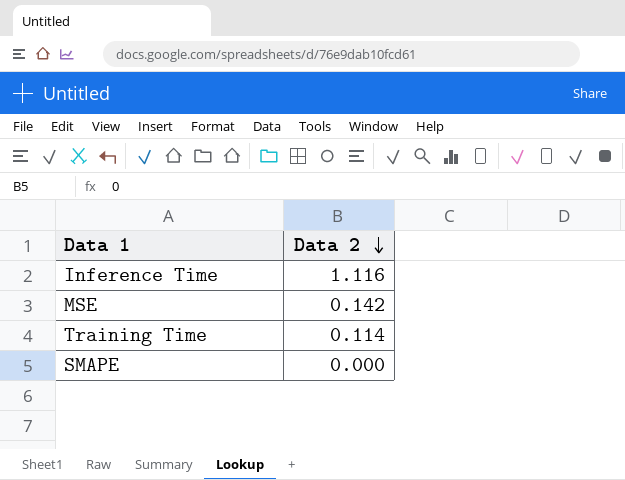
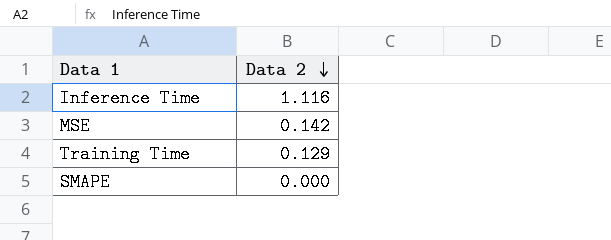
Training Time | Data 2: 0.114 -> 0.129

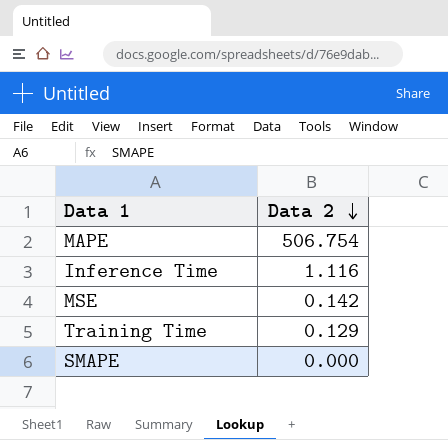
row MAPE: none -> 506.754

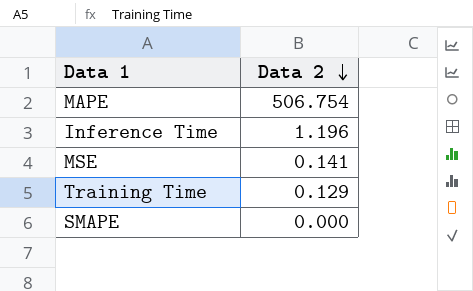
Inference Time | Data 2: 1.116 -> 1.196
MSE | Data 2: 0.142 -> 0.141

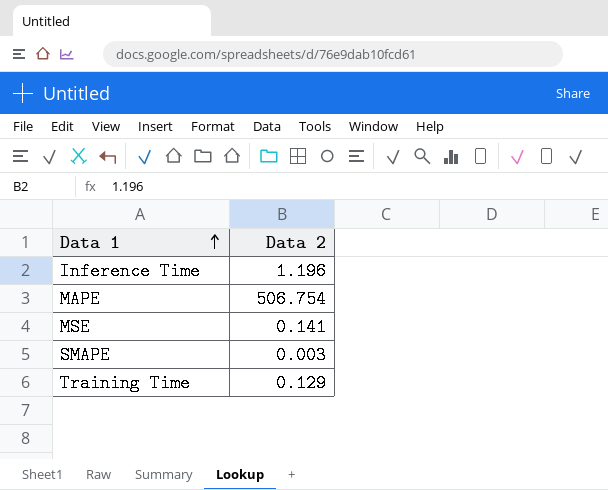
row order: Data 2 descending -> Data 1 ascending
SMAPE | Data 2: 0.000 -> 0.003

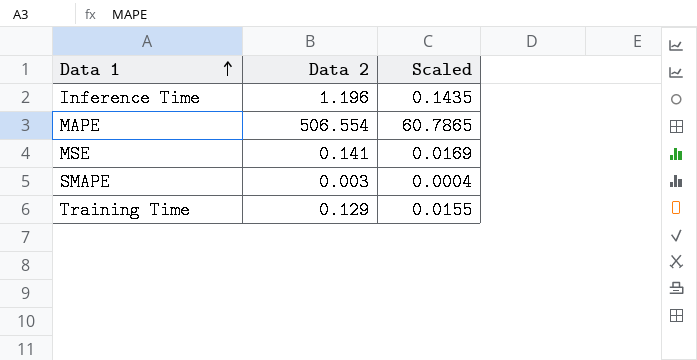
column Scaled | formula: none -> [Data 2] * 0.12
MAPE | Data 2: 506.754 -> 506.554

